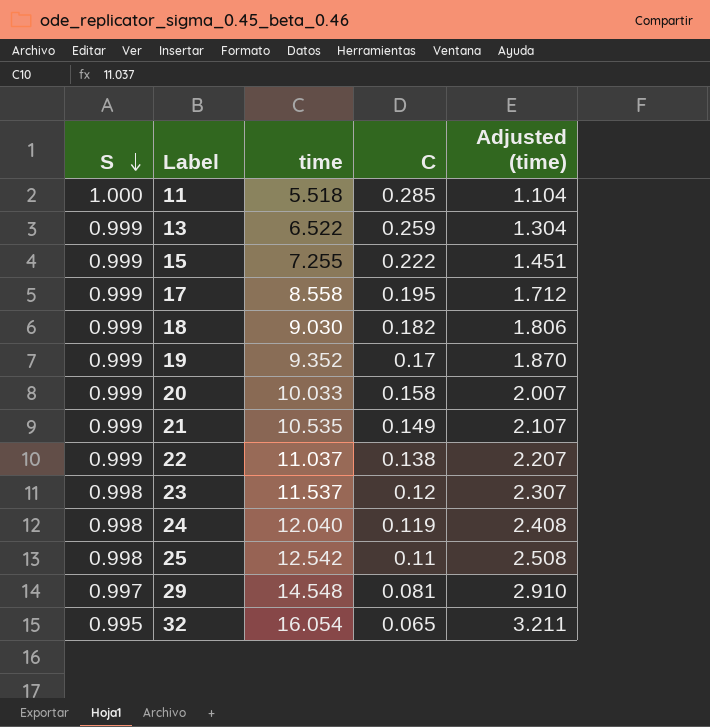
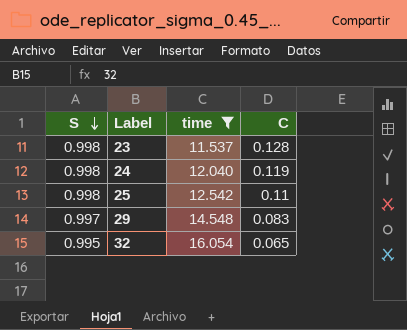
filter: none -> time >= 11.537
column Adjusted (time) | formula: [time] * 0.2 -> none
23 | C: 0.12 -> 0.128
29 | C: 0.081 -> 0.083

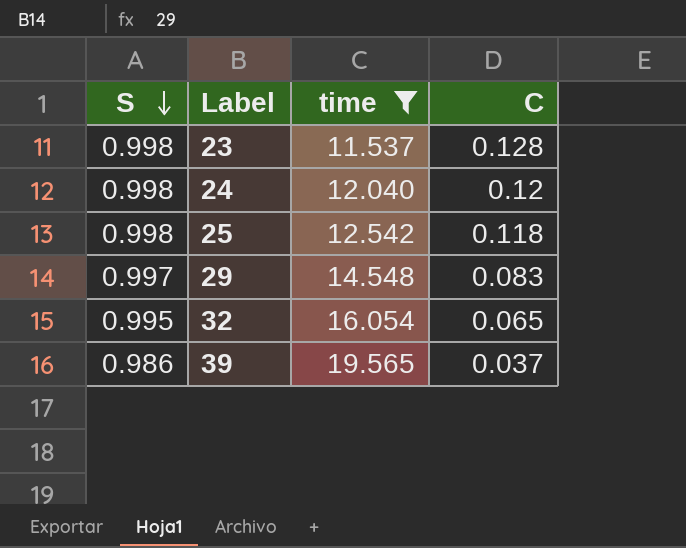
24 | C: 0.119 -> 0.12
25 | C: 0.11 -> 0.118
row 39: none -> 0.986 | 19.565 | 0.037

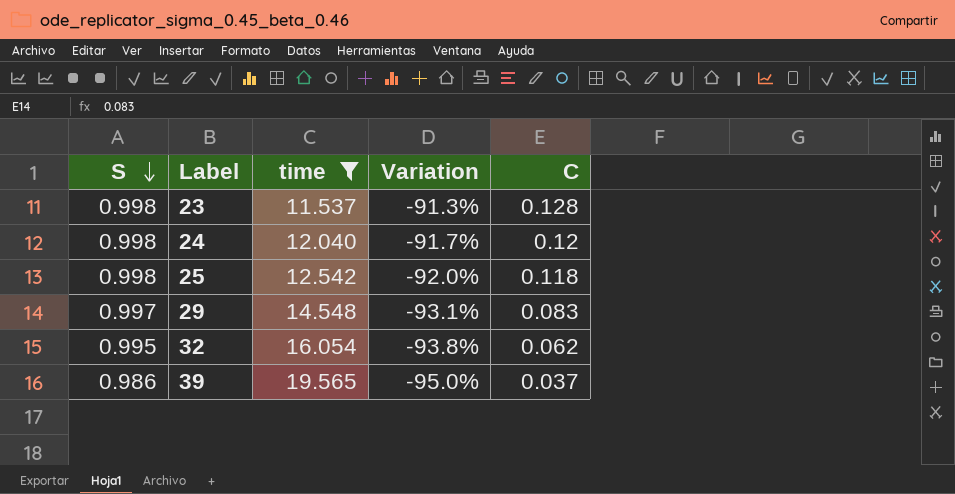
column Variation | formula: none -> ([S] - [time]) / [time]
32 | C: 0.065 -> 0.062

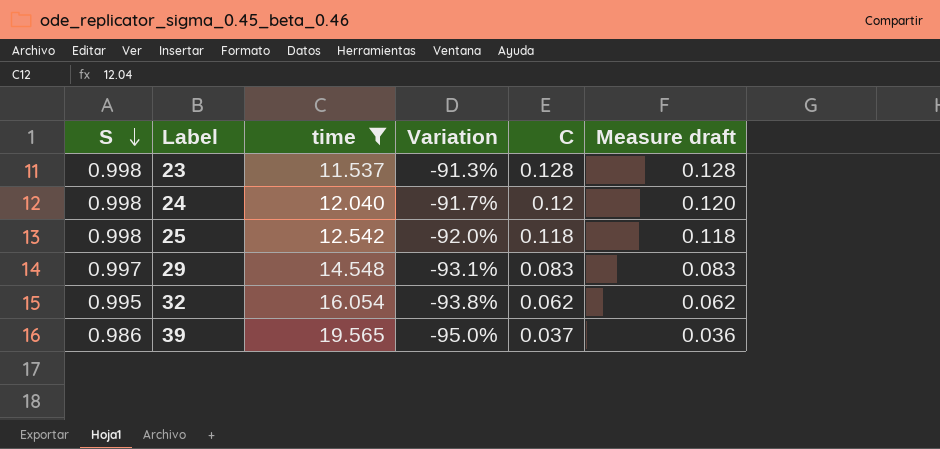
column Measure draft | formula: none -> [S] * [C]

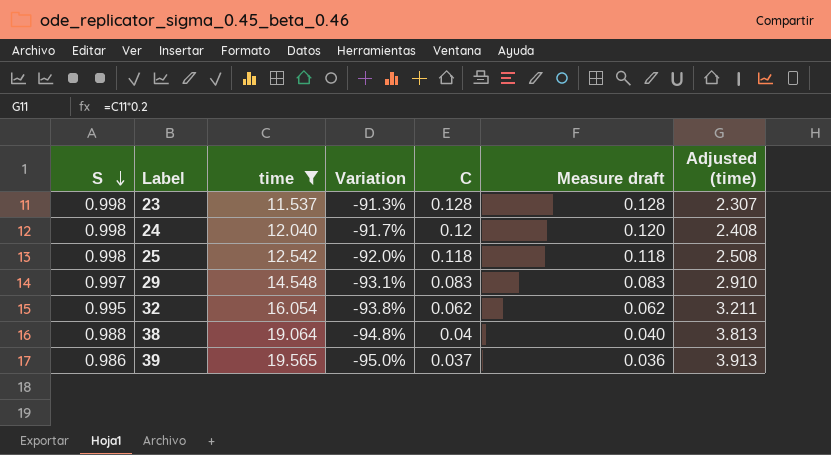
column Adjusted (time) | formula: none -> [time] * 0.2
row 38: none -> 0.988 | 19.064 | -94.8% | 0.04 | 0.040 | 3.813

